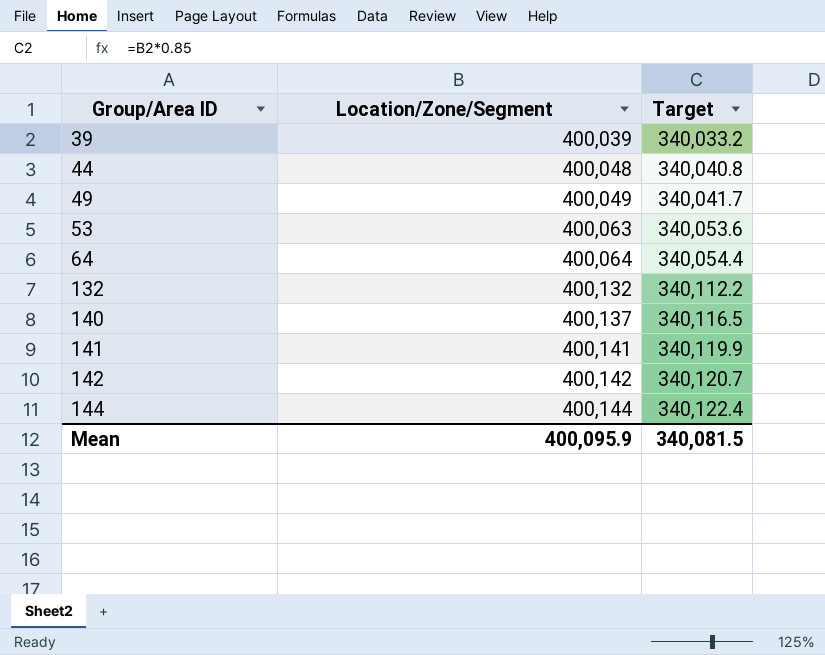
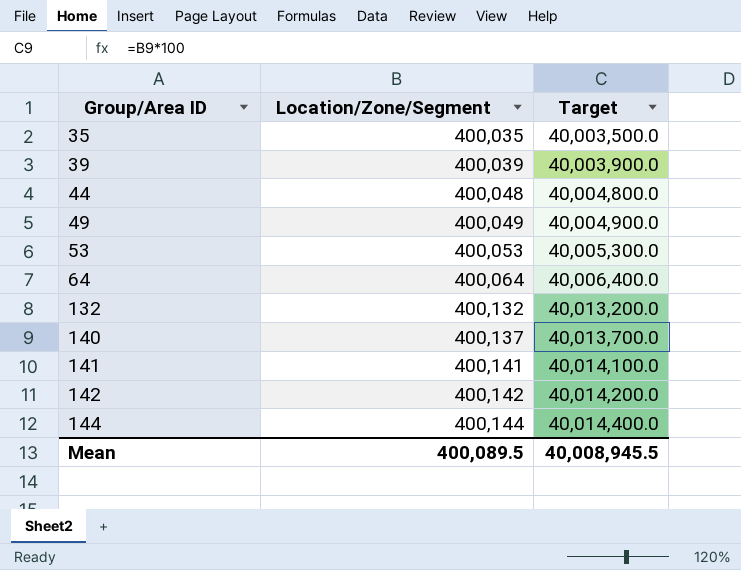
column Target | formula: [Location/Zone/Segment] * 0.85 -> [Location/Zone/Segment] * 100
row 35: none -> 400,035 | 40,003,500.0
53 | Location/Zone/Segment: 400,063 -> 400,053
Mean | Location/Zone/Segment: 400,095.9 -> 400,089.5
Mean | Target: 340,081.5 -> 40,008,945.5

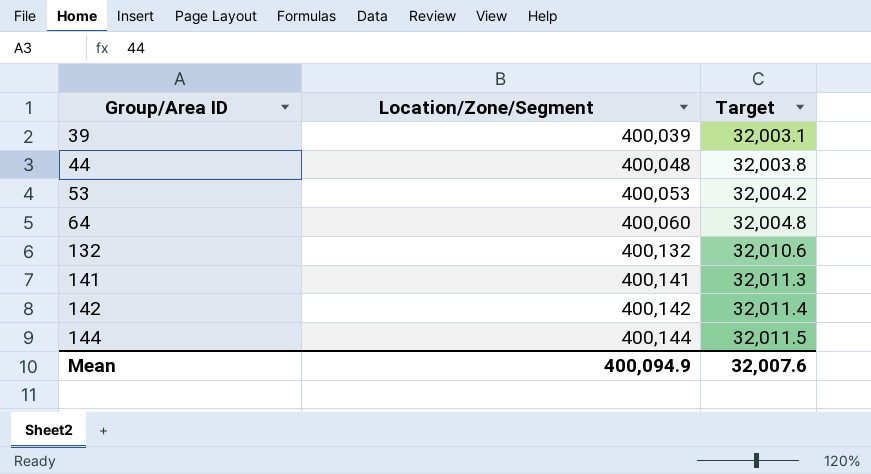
column Target | formula: [Location/Zone/Segment] * 100 -> [Location/Zone/Segment] * 0.08
row 35: 400,035 | 40,003,500.0 -> none
row 49: 400,049 | 40,004,900.0 -> none
row 140: 400,137 | 40,013,700.0 -> none
64 | Location/Zone/Segment: 400,064 -> 400,060
Mean | Location/Zone/Segment: 400,089.5 -> 400,094.9
Mean | Target: 40,008,945.5 -> 32,007.6

